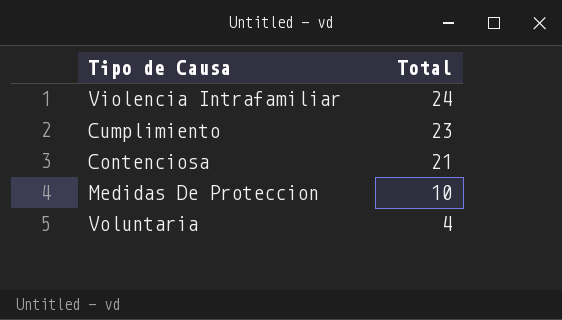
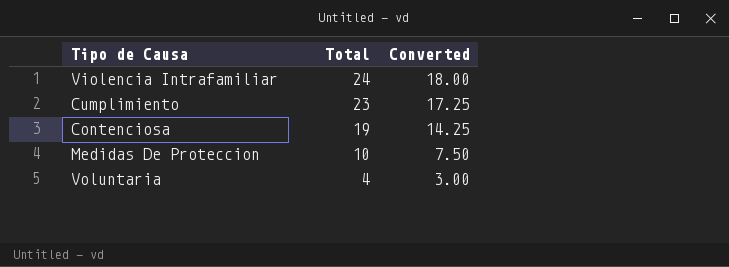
column Converted | formula: none -> [Total] * 0.75
Contenciosa | Total: 21 -> 19

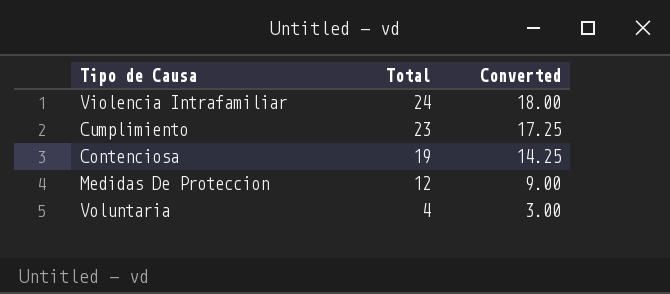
Medidas De Proteccion | Total: 10 -> 12
Medidas De Proteccion | Converted: 7.50 -> 9.00

